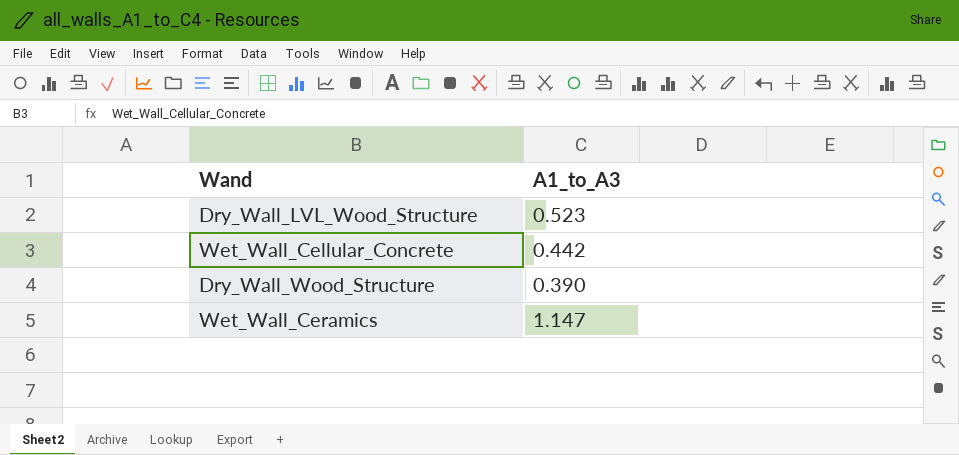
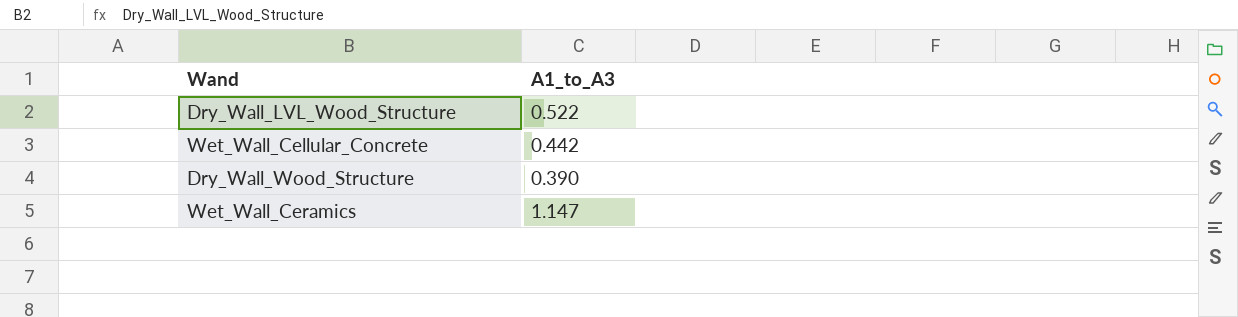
Dry_Wall_LVL_Wood_Structure | A1_to_A3: 0.523 -> 0.522

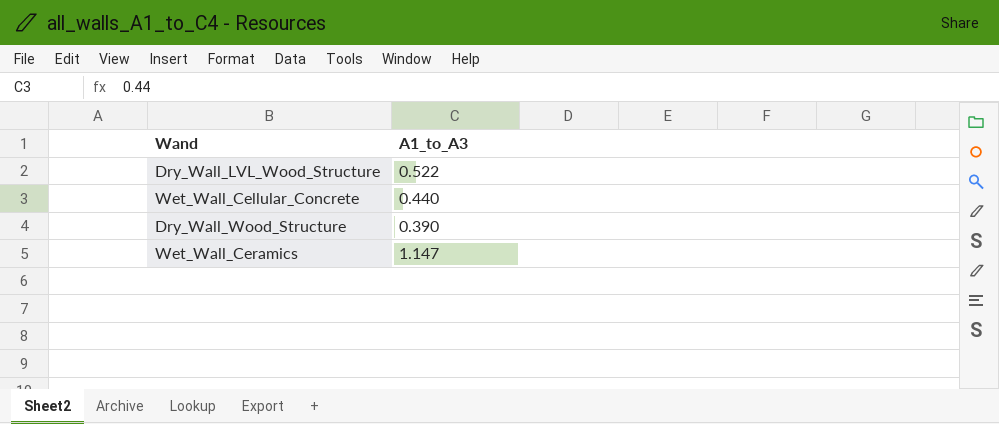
Wet_Wall_Cellular_Concrete | A1_to_A3: 0.442 -> 0.440

